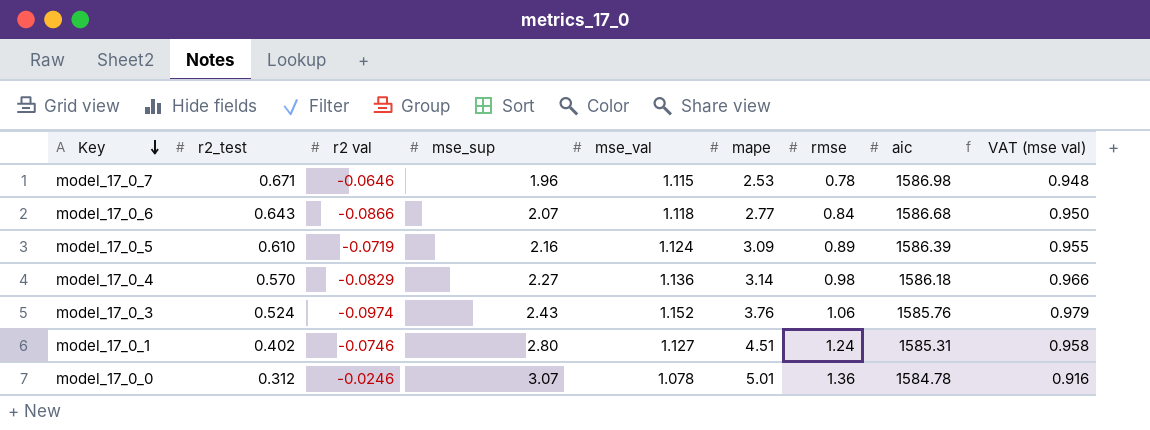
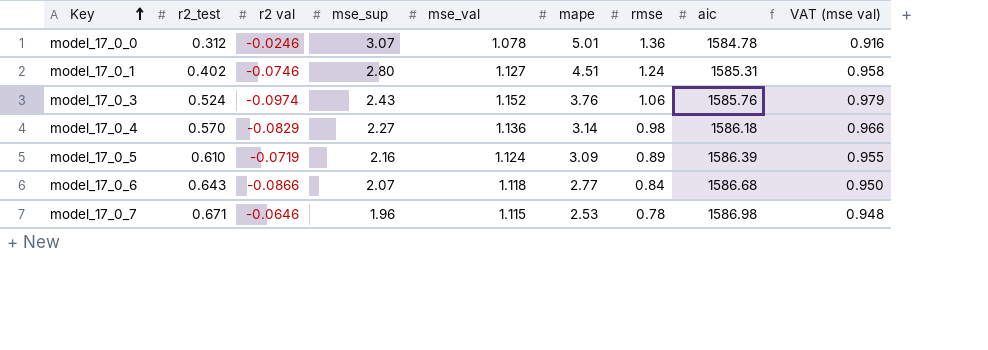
row order: Key descending -> Key ascending

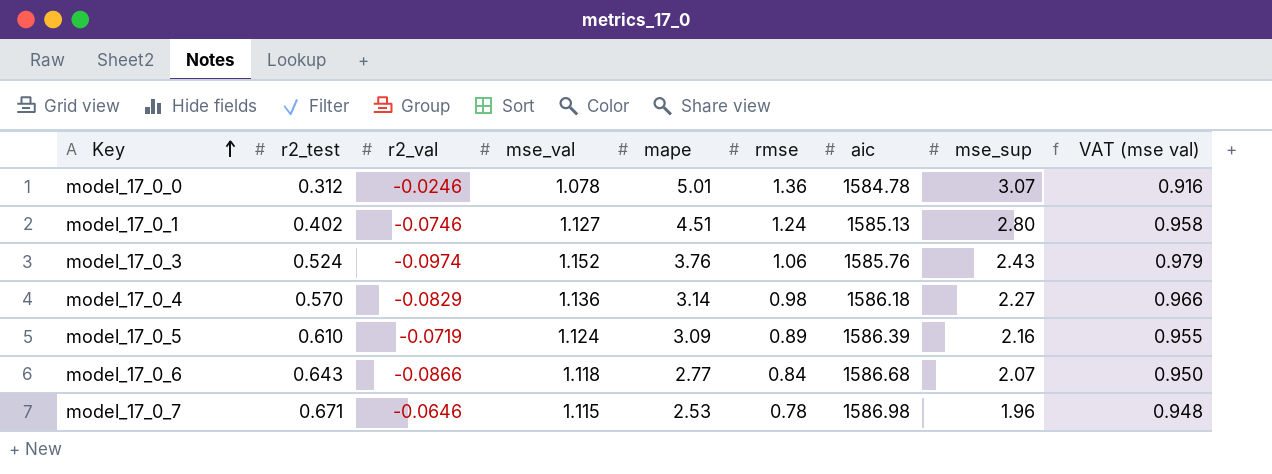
column name: r2 val -> r2_val
column mse_sup | position: 4 -> 8
model_17_0_1 | aic: 1585.31 -> 1585.13

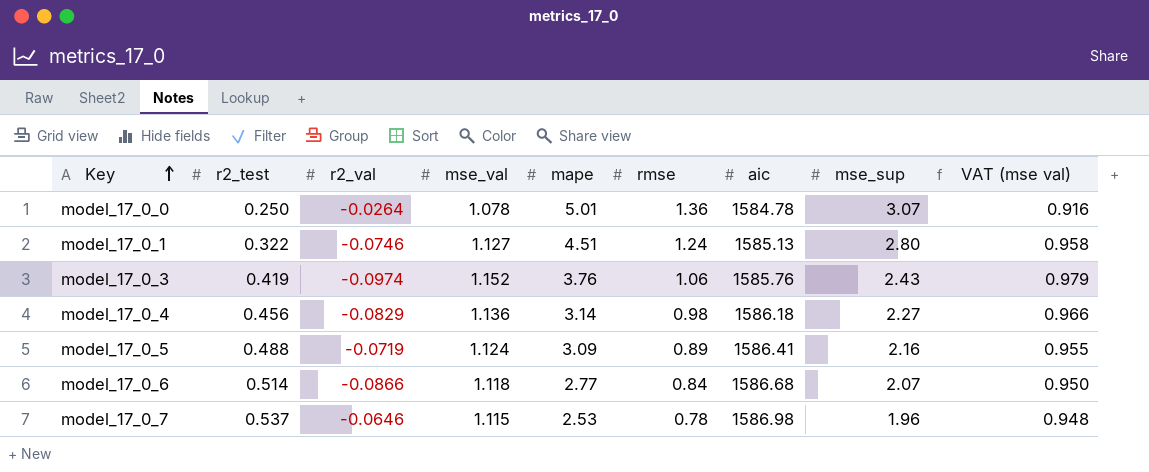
model_17_0_0 | r2_test: 0.312 -> 0.250
model_17_0_0 | r2_val: -0.0246 -> -0.0264
model_17_0_1 | r2_test: 0.402 -> 0.322
model_17_0_3 | r2_test: 0.524 -> 0.419
model_17_0_4 | r2_test: 0.570 -> 0.456
model_17_0_5 | r2_test: 0.610 -> 0.488
model_17_0_5 | aic: 1586.39 -> 1586.41
model_17_0_6 | r2_test: 0.643 -> 0.514
model_17_0_7 | r2_test: 0.671 -> 0.537

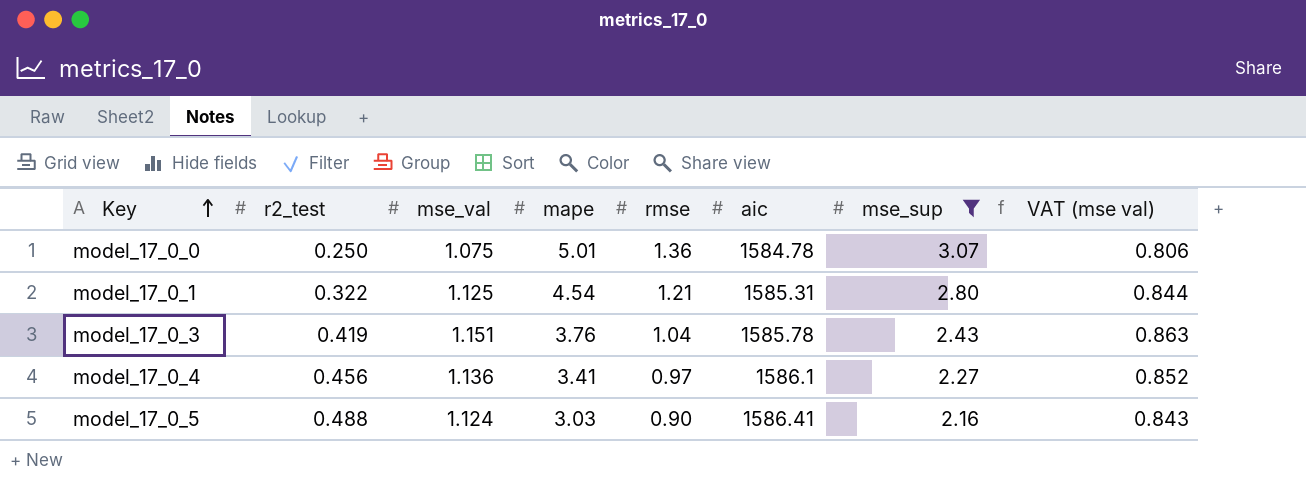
filter: none -> mse_sup >= 2.16
column r2_val | position: 3 -> none
column VAT (mse val) | formula: [mse_val] * 0.85 -> [mse_val] * 0.75
model_17_0_0 | mse_val: 1.078 -> 1.075
model_17_0_1 | mse_val: 1.127 -> 1.125
model_17_0_1 | mape: 4.51 -> 4.54
model_17_0_1 | rmse: 1.24 -> 1.21
model_17_0_1 | aic: 1585.13 -> 1585.31
model_17_0_3 | mse_val: 1.152 -> 1.151
model_17_0_3 | rmse: 1.06 -> 1.04
model_17_0_3 | aic: 1585.76 -> 1585.78
model_17_0_4 | mape: 3.14 -> 3.41
model_17_0_4 | rmse: 0.98 -> 0.97
model_17_0_4 | aic: 1586.18 -> 1586.1
model_17_0_5 | mape: 3.09 -> 3.03
model_17_0_5 | rmse: 0.89 -> 0.90

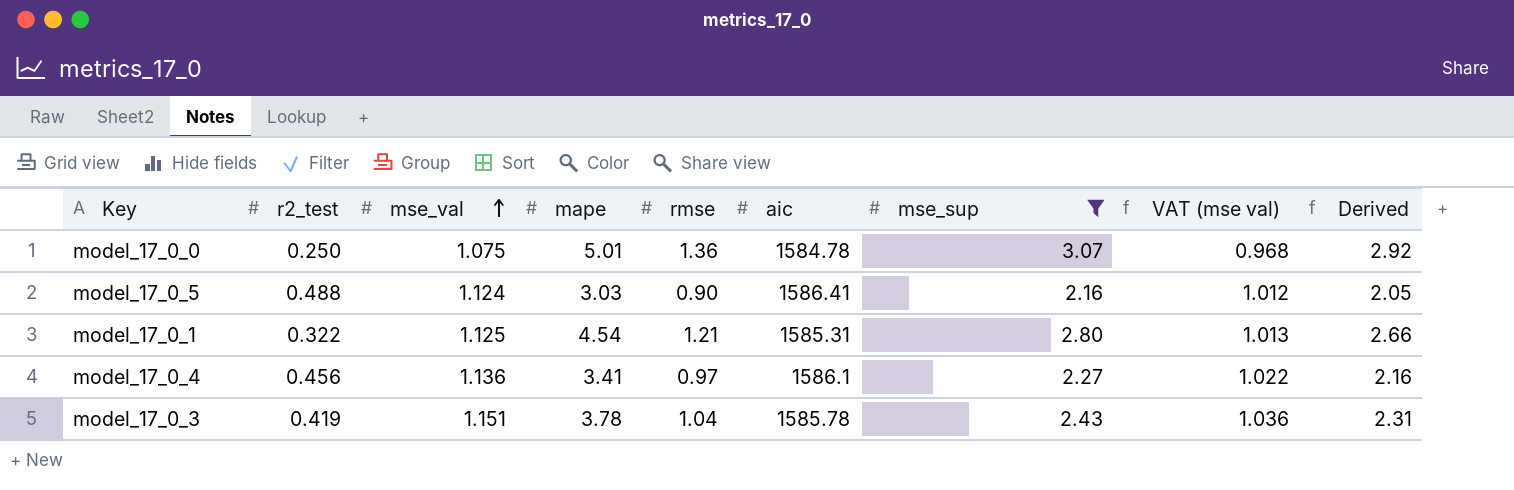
row order: Key ascending -> mse_val ascending
column VAT (mse val) | formula: [mse_val] * 0.75 -> [mse_val] * 0.9
column Derived | formula: none -> [mse_sup] * 0.95
model_17_0_3 | mape: 3.76 -> 3.78

